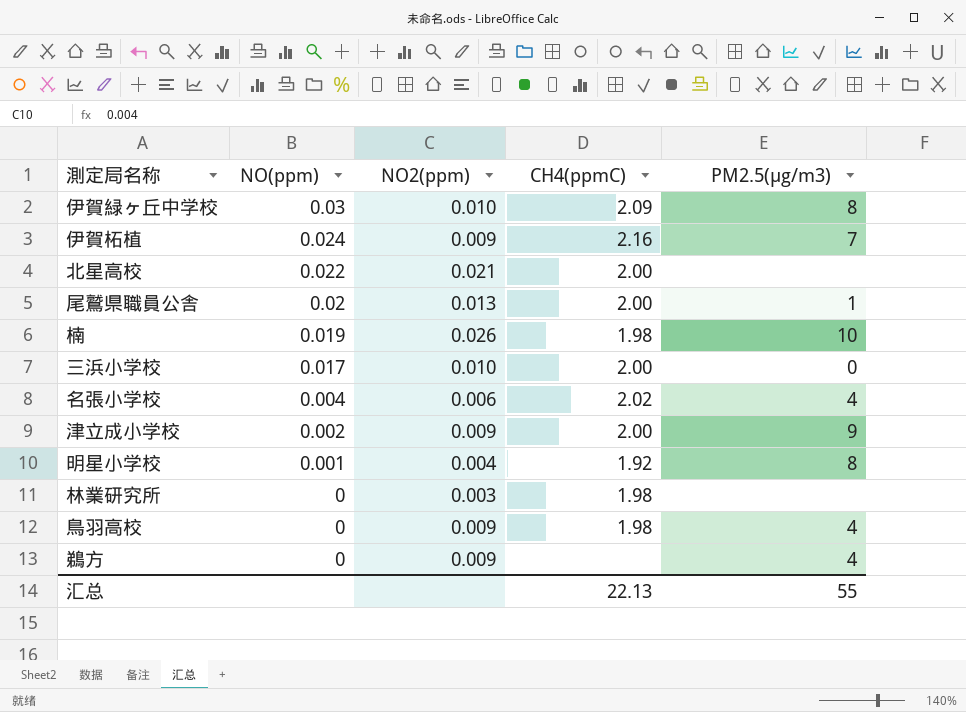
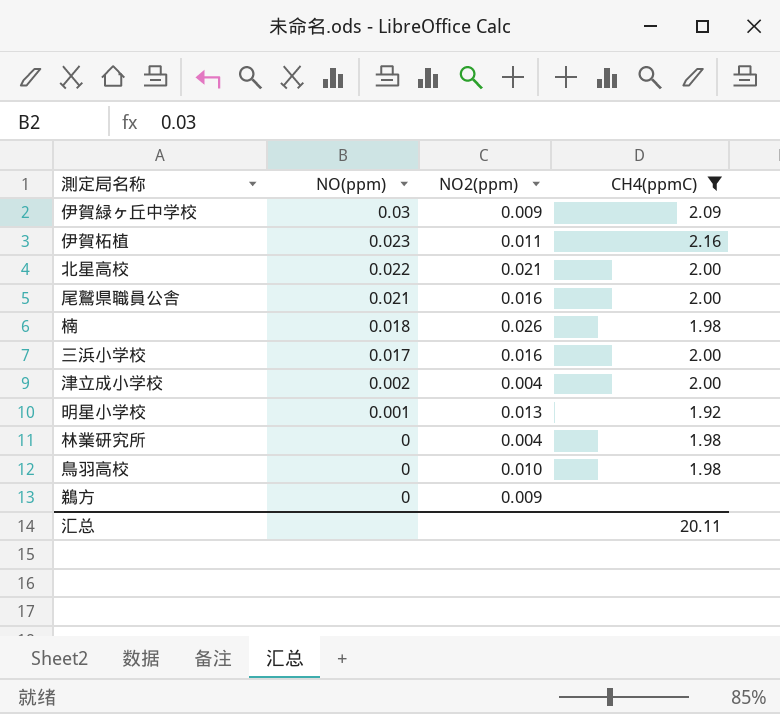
filter: none -> CH4(ppmC) != 2.02
column PM2.5(μg/m3) | position: 5 -> none
伊賀緑ヶ丘中学校 | NO2(ppm): 0.010 -> 0.009
伊賀柘植 | NO(ppm): 0.024 -> 0.023
伊賀柘植 | NO2(ppm): 0.009 -> 0.011
尾鷲県職員公舎 | NO(ppm): 0.02 -> 0.021
尾鷲県職員公舎 | NO2(ppm): 0.013 -> 0.016
楠 | NO(ppm): 0.019 -> 0.018
三浜小学校 | NO2(ppm): 0.010 -> 0.016
津立成小学校 | NO2(ppm): 0.009 -> 0.004
明星小学校 | NO2(ppm): 0.004 -> 0.013
林業研究所 | NO2(ppm): 0.003 -> 0.004
鳥羽高校 | NO2(ppm): 0.009 -> 0.010
汇总 | CH4(ppmC): 22.13 -> 20.11

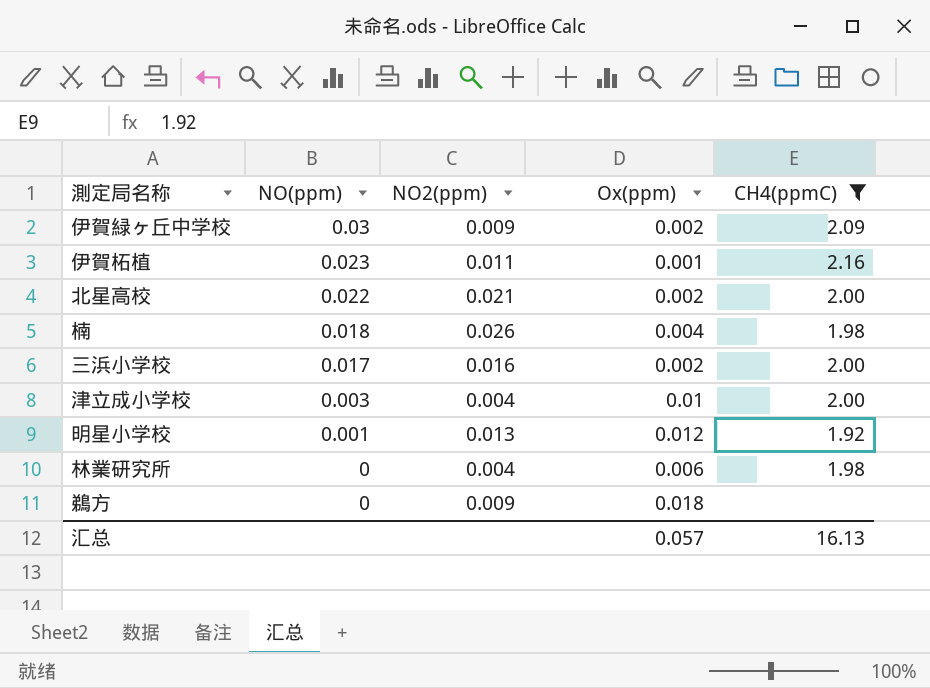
column Ox(ppm) | position: none -> 4
row 尾鷲県職員公舎: 0.021 | 0.016 | 2.00 -> none
row 鳥羽高校: 0 | 0.010 | 1.98 -> none
津立成小学校 | NO(ppm): 0.002 -> 0.003
汇总 | CH4(ppmC): 20.11 -> 16.13

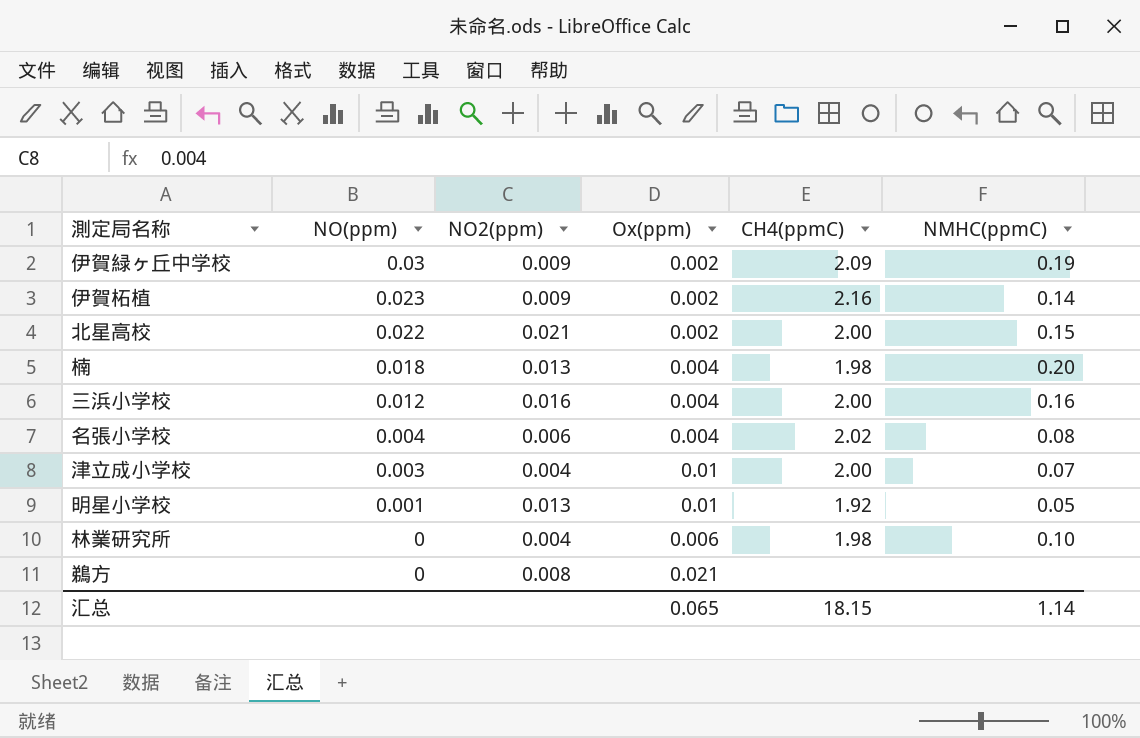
filter: CH4(ppmC) != 2.02 -> none
column NMHC(ppmC) | position: none -> 6
伊賀柘植 | NO2(ppm): 0.011 -> 0.009
伊賀柘植 | Ox(ppm): 0.001 -> 0.002
楠 | NO2(ppm): 0.026 -> 0.013
三浜小学校 | NO(ppm): 0.017 -> 0.012
三浜小学校 | Ox(ppm): 0.002 -> 0.004
明星小学校 | Ox(ppm): 0.012 -> 0.01
鵜方 | NO2(ppm): 0.009 -> 0.008
鵜方 | Ox(ppm): 0.018 -> 0.021
汇总 | Ox(ppm): 0.057 -> 0.065
汇总 | CH4(ppmC): 16.13 -> 18.15

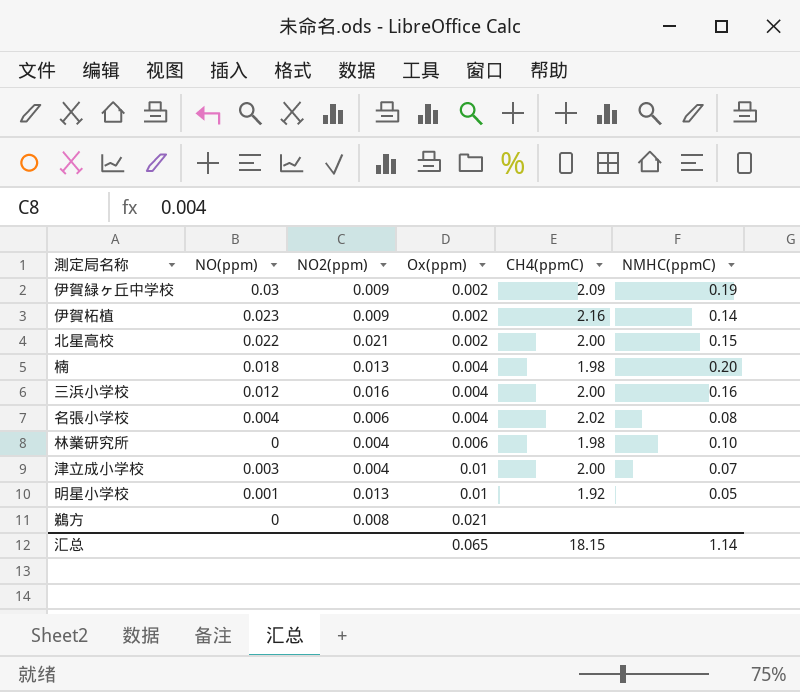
row order: NO(ppm) descending -> Ox(ppm) ascending

